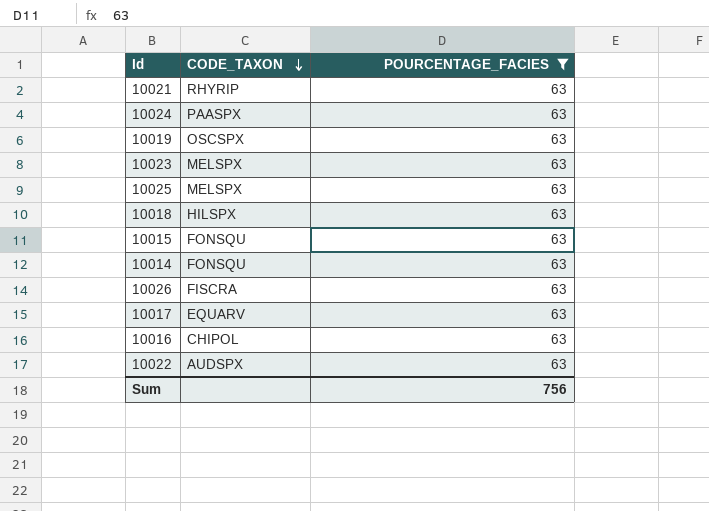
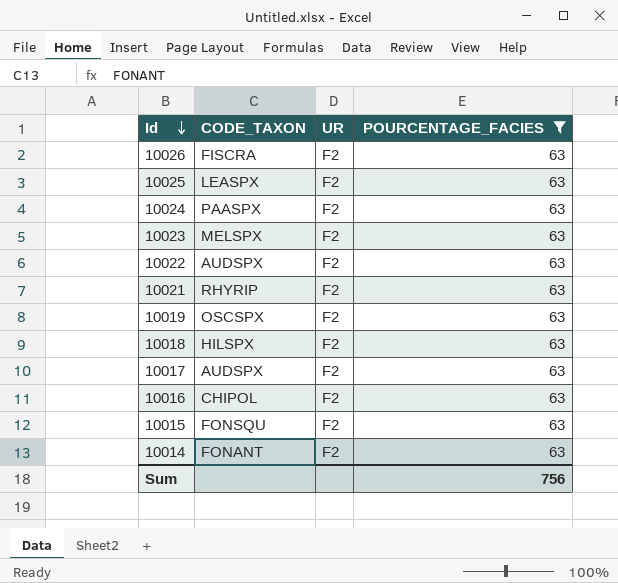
row order: CODE_TAXON descending -> Id descending
column UR | position: none -> 3
10025 | CODE_TAXON: MELSPX -> LEASPX
10017 | CODE_TAXON: EQUARV -> AUDSPX
10014 | CODE_TAXON: FONSQU -> FONANT

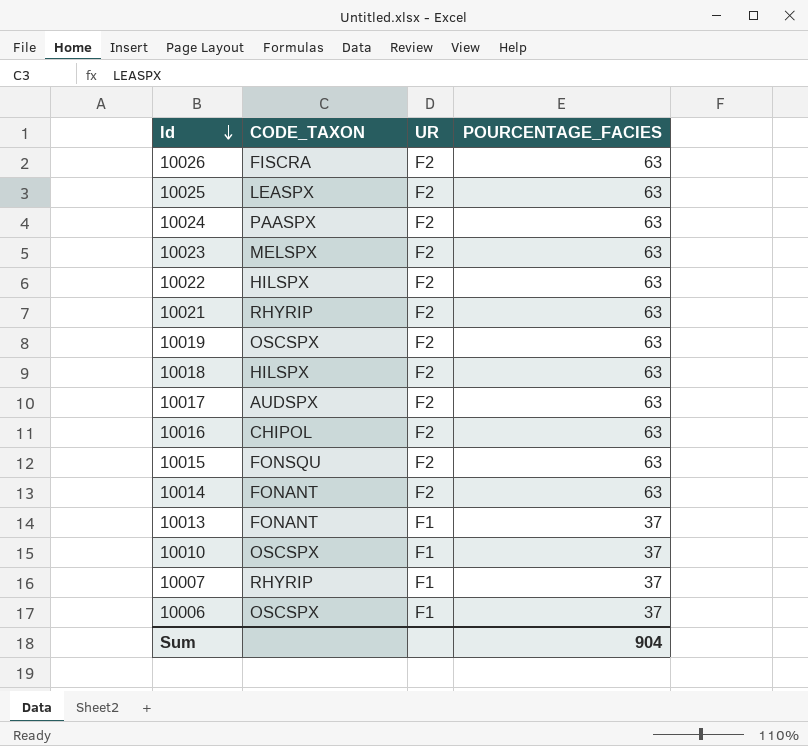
filter: POURCENTAGE_FACIES = 63 -> none
10022 | CODE_TAXON: AUDSPX -> HILSPX
Sum | POURCENTAGE_FACIES: 756 -> 904

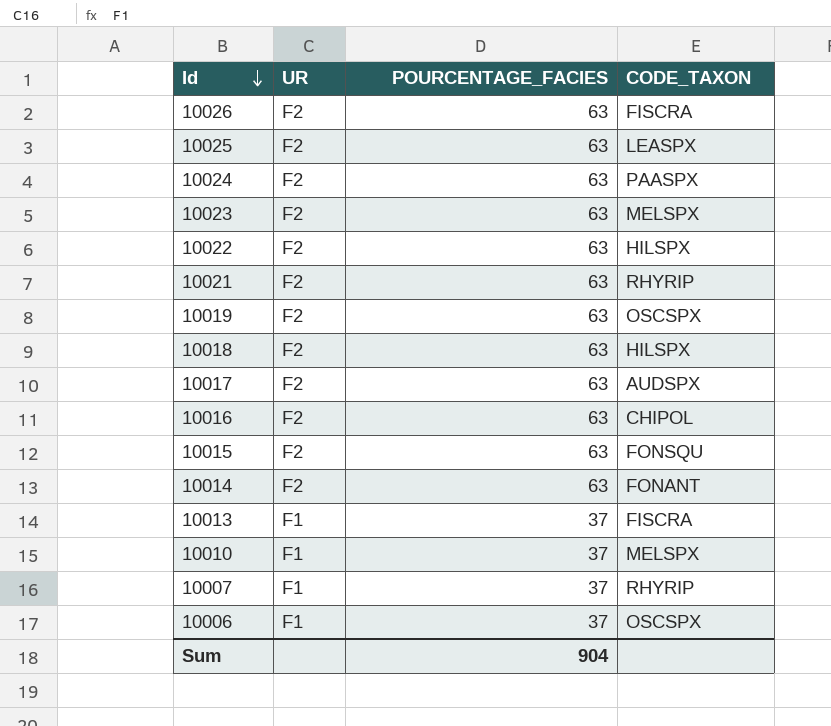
column CODE_TAXON | position: 2 -> 4
10013 | CODE_TAXON: FONANT -> FISCRA
10010 | CODE_TAXON: OSCSPX -> MELSPX

